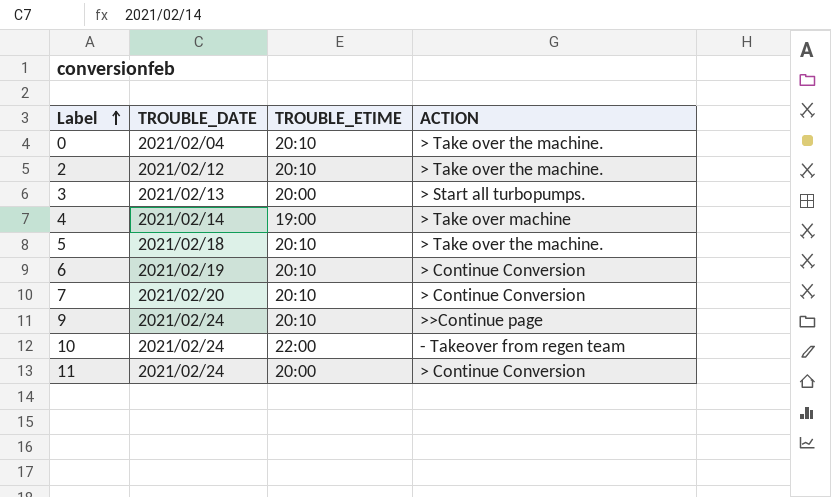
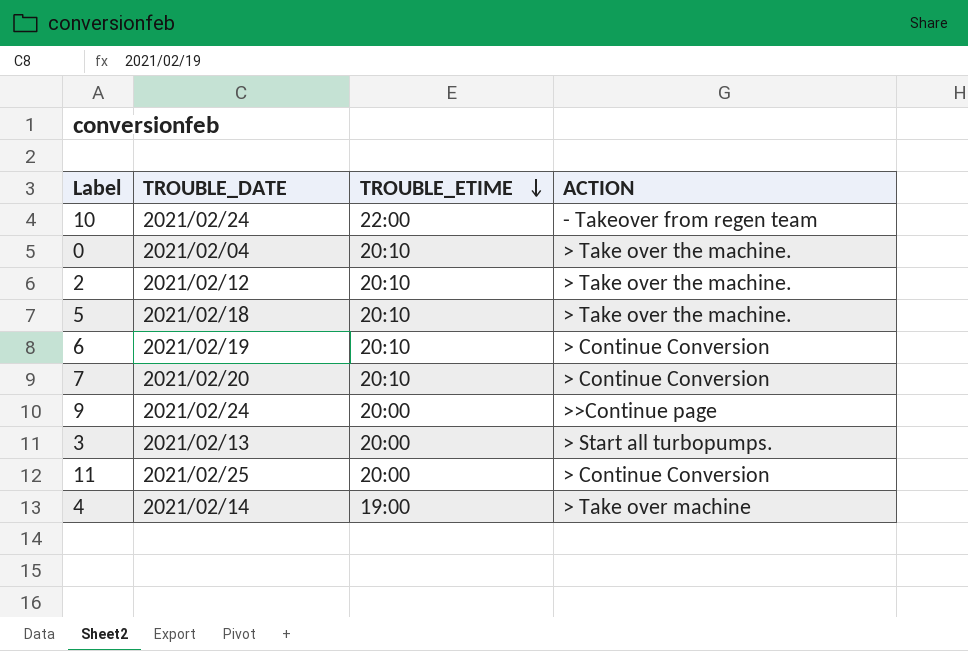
row order: Label ascending -> TROUBLE_ETIME descending
9 | TROUBLE_ETIME: 20:10 -> 20:00
11 | TROUBLE_DATE: 2021/02/24 -> 2021/02/25

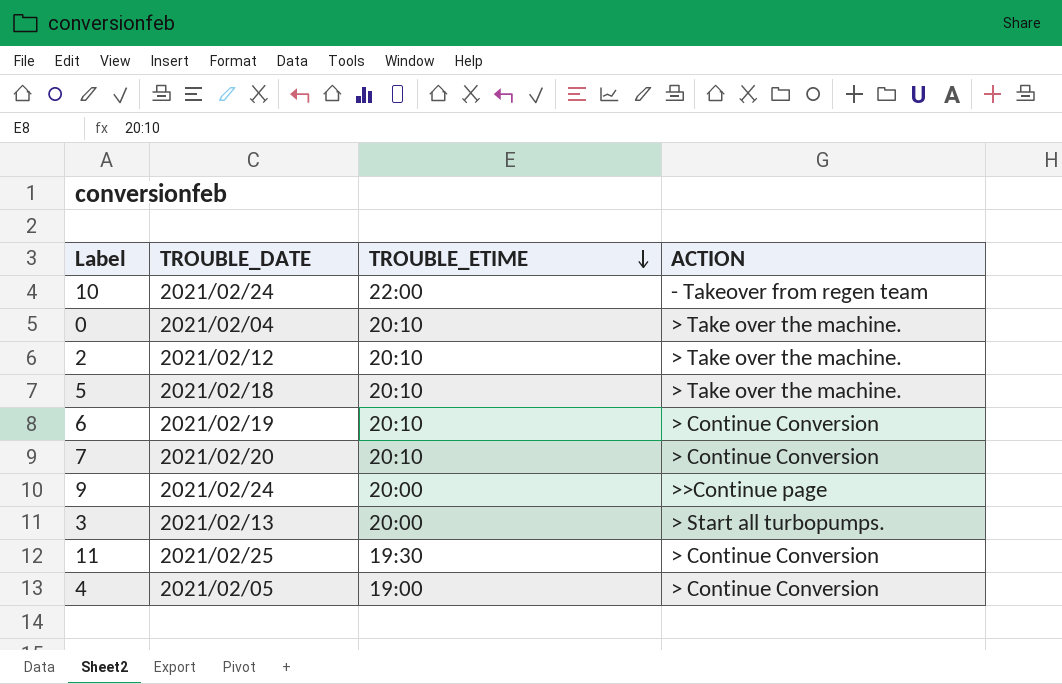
11 | TROUBLE_ETIME: 20:00 -> 19:30
4 | TROUBLE_DATE: 2021/02/14 -> 2021/02/05
4 | ACTION: > Take over machine -> > Continue Conversion

